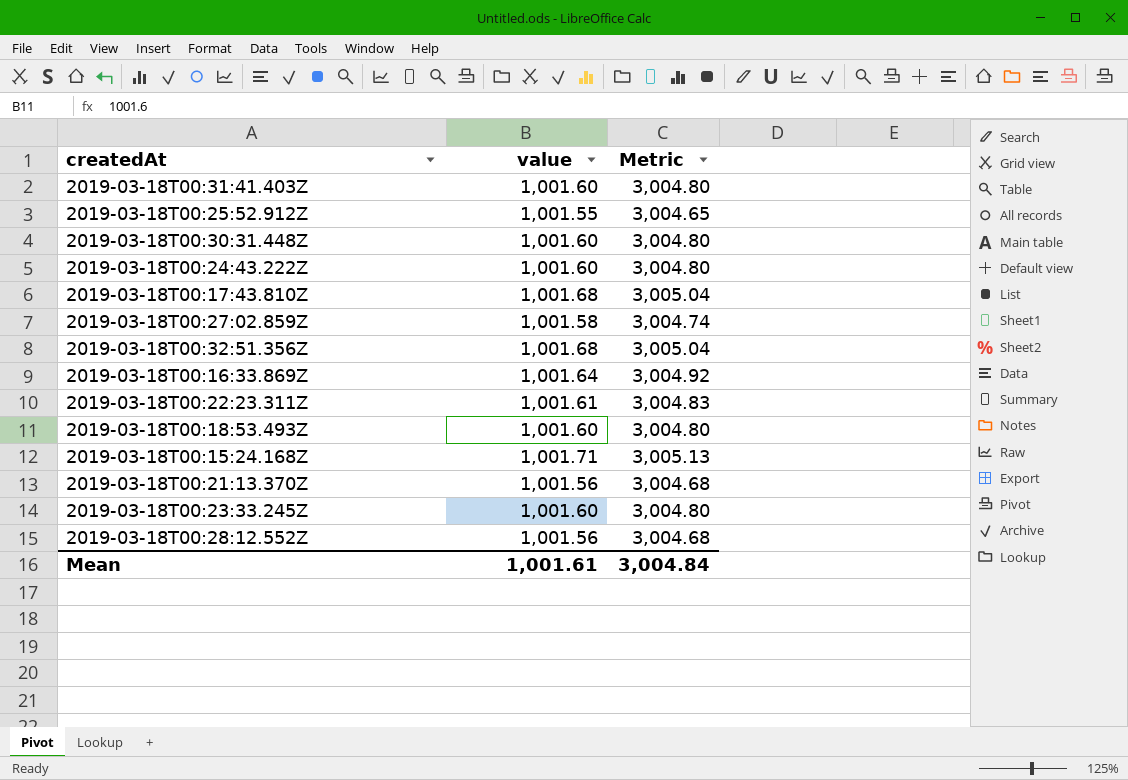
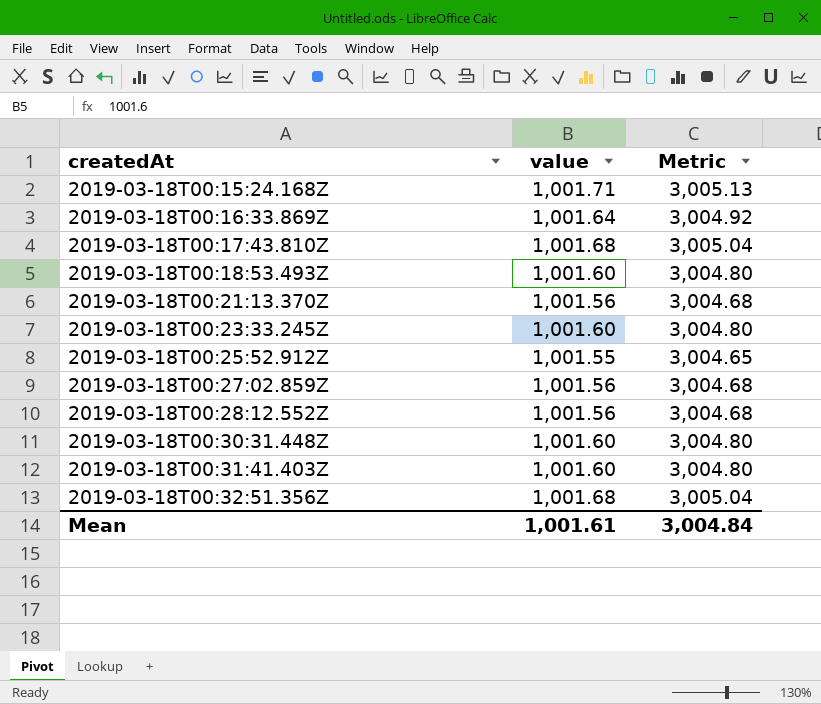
row order: none -> createdAt ascending
row 2019-03-18T00:24:43.222Z: 1,001.60 | 3,004.80 -> none
row 2019-03-18T00:22:23.311Z: 1,001.61 | 3,004.83 -> none
2019-03-18T00:27:02.859Z | value: 1,001.58 -> 1,001.56
2019-03-18T00:27:02.859Z | Metric: 3,004.74 -> 3,004.68

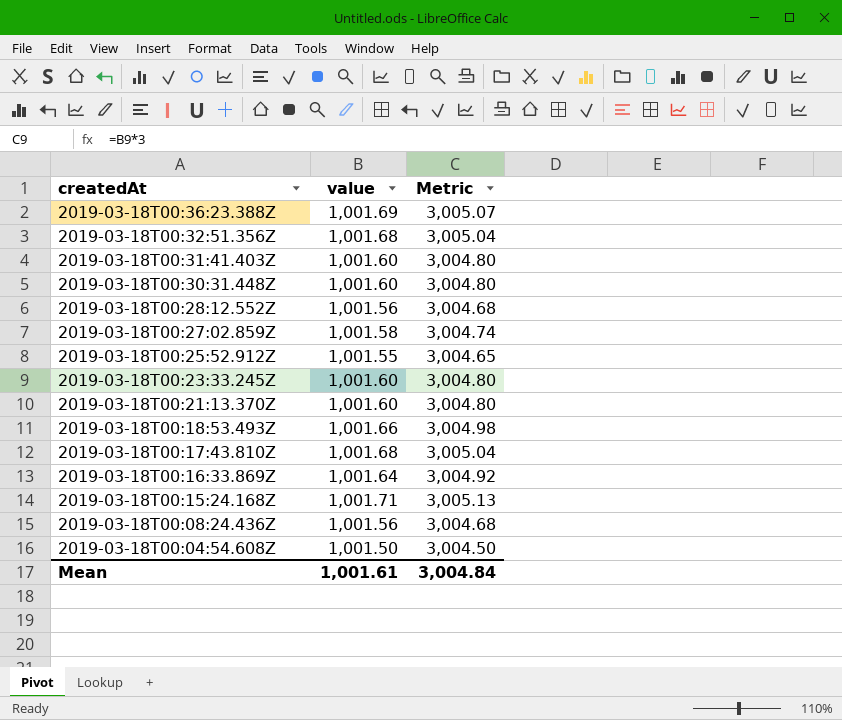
row order: createdAt ascending -> createdAt descending
row 2019-03-18T00:36:23.388Z: none -> 1,001.69 | 3,005.07
2019-03-18T00:27:02.859Z | value: 1,001.56 -> 1,001.58
2019-03-18T00:27:02.859Z | Metric: 3,004.68 -> 3,004.74
2019-03-18T00:21:13.370Z | value: 1,001.56 -> 1,001.60
2019-03-18T00:21:13.370Z | Metric: 3,004.68 -> 3,004.80
2019-03-18T00:18:53.493Z | value: 1,001.60 -> 1,001.66
2019-03-18T00:18:53.493Z | Metric: 3,004.80 -> 3,004.98
row 2019-03-18T00:08:24.436Z: none -> 1,001.56 | 3,004.68
row 2019-03-18T00:04:54.608Z: none -> 1,001.50 | 3,004.50

